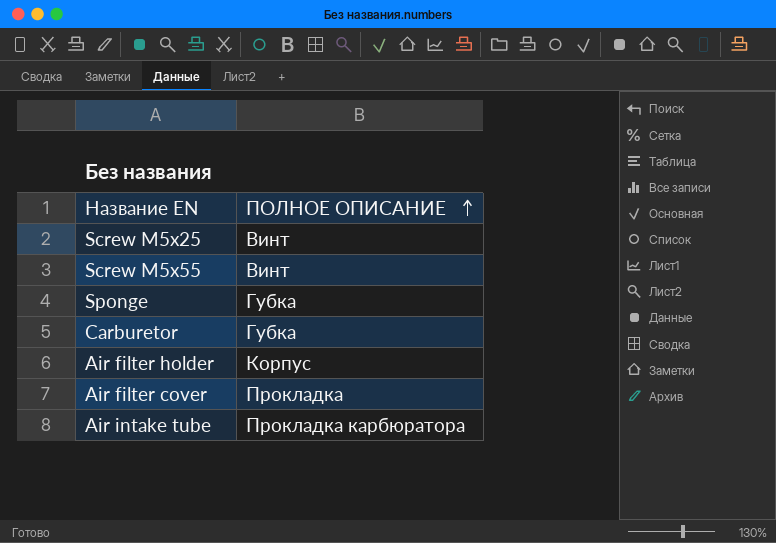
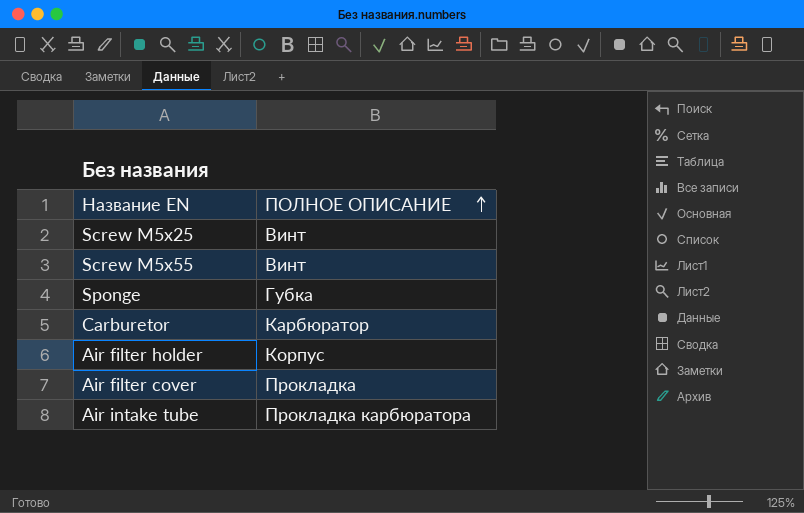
Carburetor | ПОЛНОЕ ОПИСАНИЕ: Губка -> Карбюратор

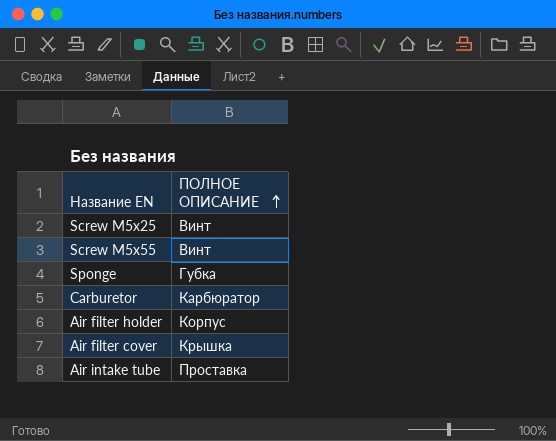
Air filter cover | ПОЛНОЕ ОПИСАНИЕ: Прокладка -> Крышка
Air intake tube | ПОЛНОЕ ОПИСАНИЕ: Прокладка карбюратора -> Проставка

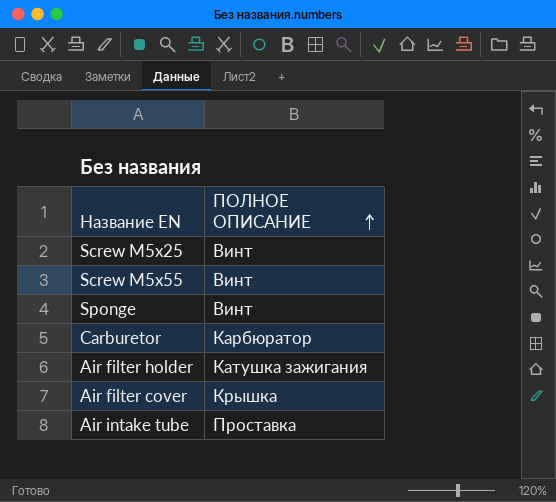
Sponge | ПОЛНОЕ ОПИСАНИЕ: Губка -> Винт
Air filter holder | ПОЛНОЕ ОПИСАНИЕ: Корпус -> Катушка зажигания

